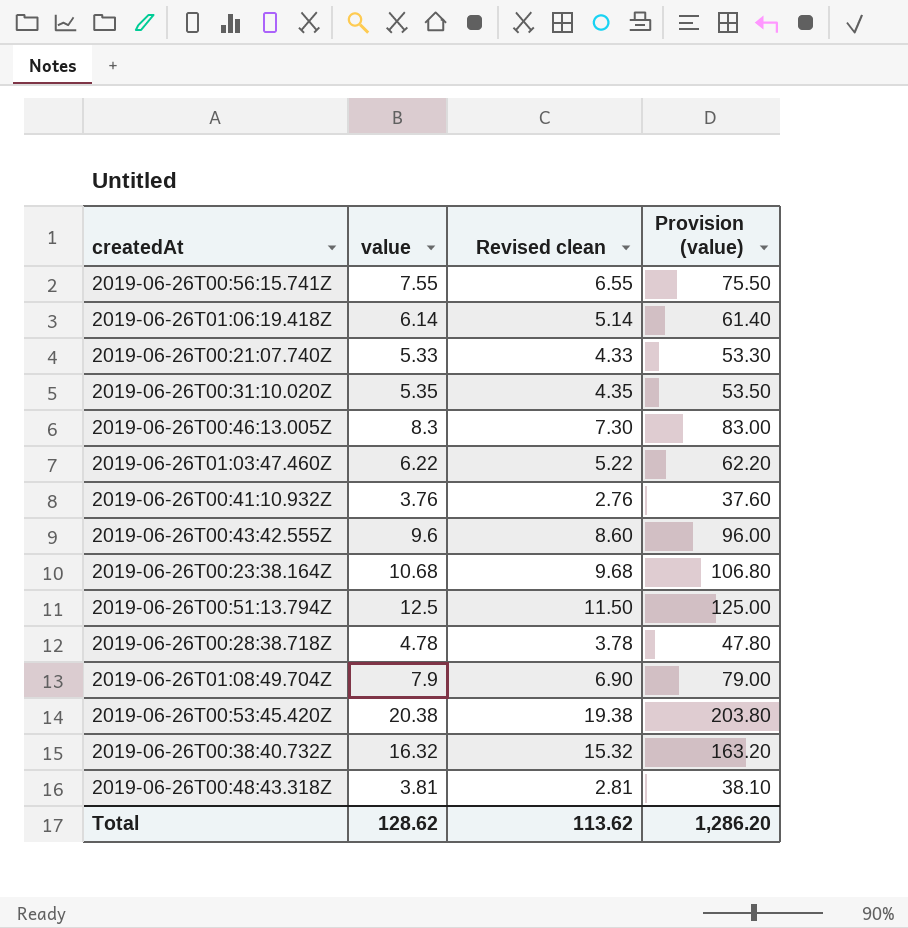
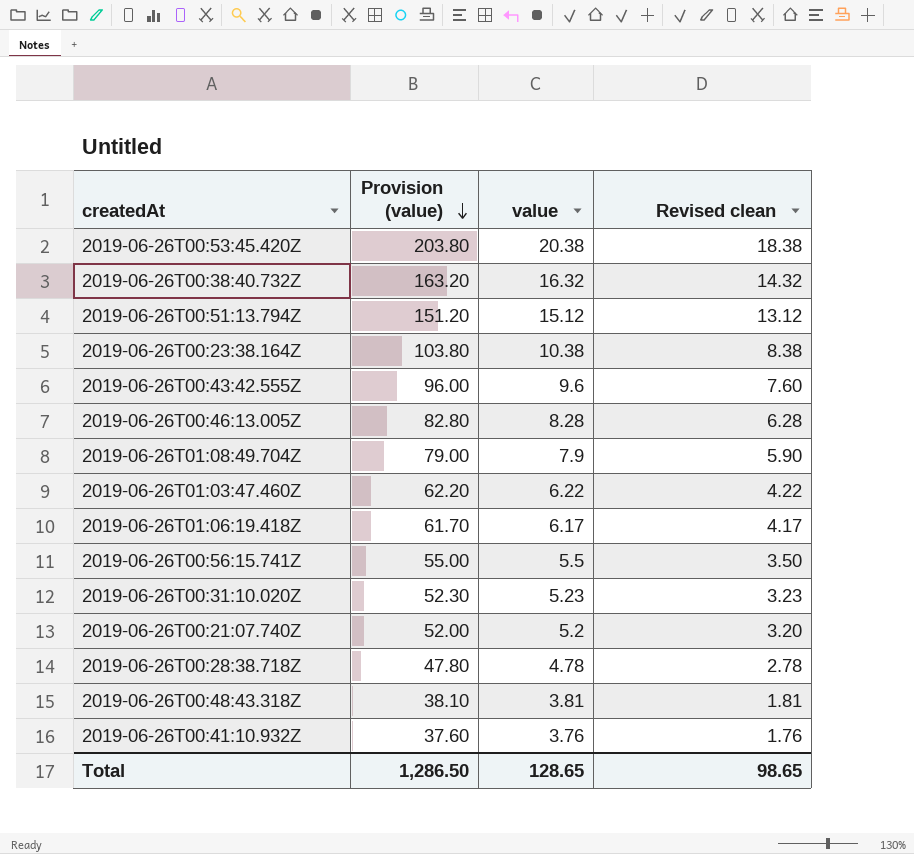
row order: none -> Provision (value) descending
column Provision (value) | position: 4 -> 2
column Revised clean | formula: [value] - 1 -> [value] - 2
2019-06-26T00:51:13.794Z | Provision (value): 125.00 -> 151.20
2019-06-26T00:51:13.794Z | value: 12.5 -> 15.12
2019-06-26T00:23:38.164Z | Provision (value): 106.80 -> 103.80
2019-06-26T00:23:38.164Z | value: 10.68 -> 10.38
2019-06-26T00:46:13.005Z | Provision (value): 83.00 -> 82.80
2019-06-26T00:46:13.005Z | value: 8.3 -> 8.28
2019-06-26T01:06:19.418Z | Provision (value): 61.40 -> 61.70
2019-06-26T01:06:19.418Z | value: 6.14 -> 6.17
2019-06-26T00:56:15.741Z | Provision (value): 75.50 -> 55.00
2019-06-26T00:56:15.741Z | value: 7.55 -> 5.5
2019-06-26T00:31:10.020Z | Provision (value): 53.50 -> 52.30
2019-06-26T00:31:10.020Z | value: 5.35 -> 5.23
2019-06-26T00:21:07.740Z | Provision (value): 53.30 -> 52.00
2019-06-26T00:21:07.740Z | value: 5.33 -> 5.2
Total | Provision (value): 1,286.20 -> 1,286.50
Total | value: 128.62 -> 128.65
Total | Revised clean: 113.62 -> 98.65

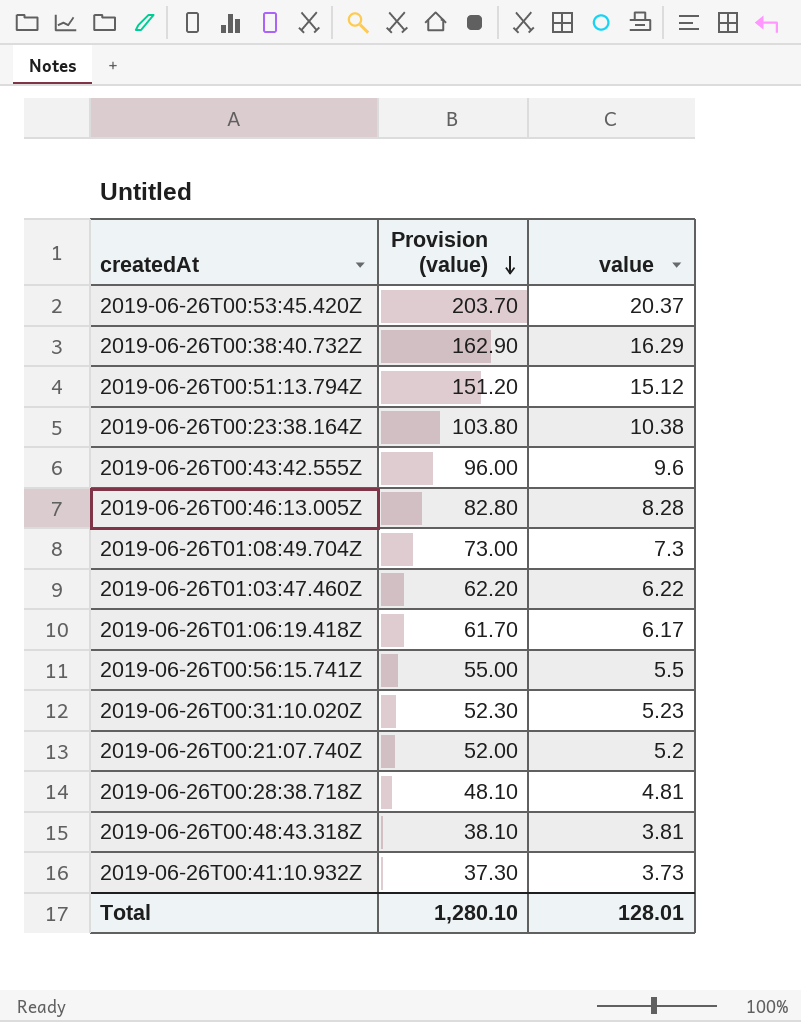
column Revised clean | formula: [value] - 2 -> none
2019-06-26T00:53:45.420Z | Provision (value): 203.80 -> 203.70
2019-06-26T00:53:45.420Z | value: 20.38 -> 20.37
2019-06-26T00:38:40.732Z | Provision (value): 163.20 -> 162.90
2019-06-26T00:38:40.732Z | value: 16.32 -> 16.29
2019-06-26T01:08:49.704Z | Provision (value): 79.00 -> 73.00
2019-06-26T01:08:49.704Z | value: 7.9 -> 7.3
2019-06-26T00:28:38.718Z | Provision (value): 47.80 -> 48.10
2019-06-26T00:28:38.718Z | value: 4.78 -> 4.81
2019-06-26T00:41:10.932Z | Provision (value): 37.60 -> 37.30
2019-06-26T00:41:10.932Z | value: 3.76 -> 3.73
Total | Provision (value): 1,286.50 -> 1,280.10
Total | value: 128.65 -> 128.01

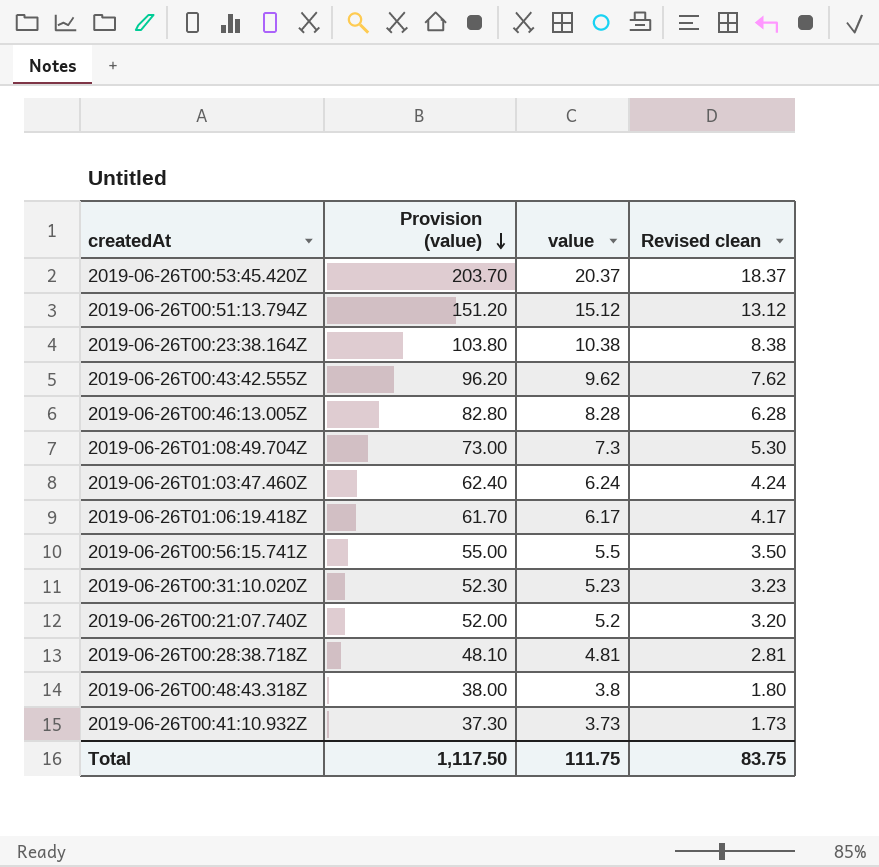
column Revised clean | formula: none -> [value] - 2
row 2019-06-26T00:38:40.732Z: 162.90 | 16.29 -> none
2019-06-26T00:43:42.555Z | Provision (value): 96.00 -> 96.20
2019-06-26T00:43:42.555Z | value: 9.6 -> 9.62
2019-06-26T01:03:47.460Z | Provision (value): 62.20 -> 62.40
2019-06-26T01:03:47.460Z | value: 6.22 -> 6.24
2019-06-26T00:48:43.318Z | Provision (value): 38.10 -> 38.00
2019-06-26T00:48:43.318Z | value: 3.81 -> 3.8
Total | Provision (value): 1,280.10 -> 1,117.50
Total | value: 128.01 -> 111.75

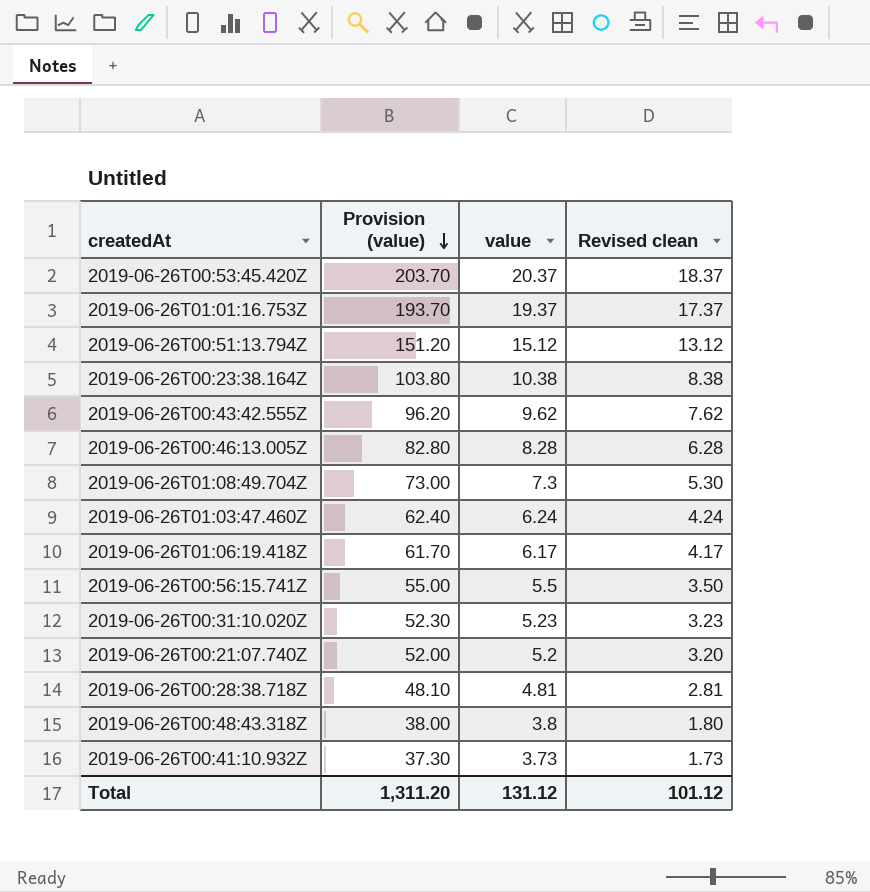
row 2019-06-26T01:01:16.753Z: none -> 193.70 | 19.37 | 17.37
Total | Provision (value): 1,117.50 -> 1,311.20
Total | value: 111.75 -> 131.12
Total | Revised clean: 83.75 -> 101.12

